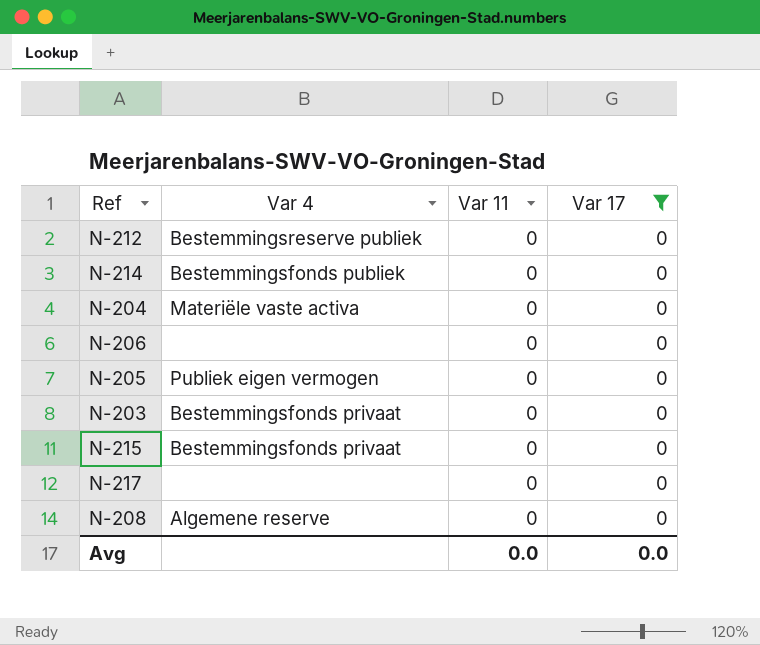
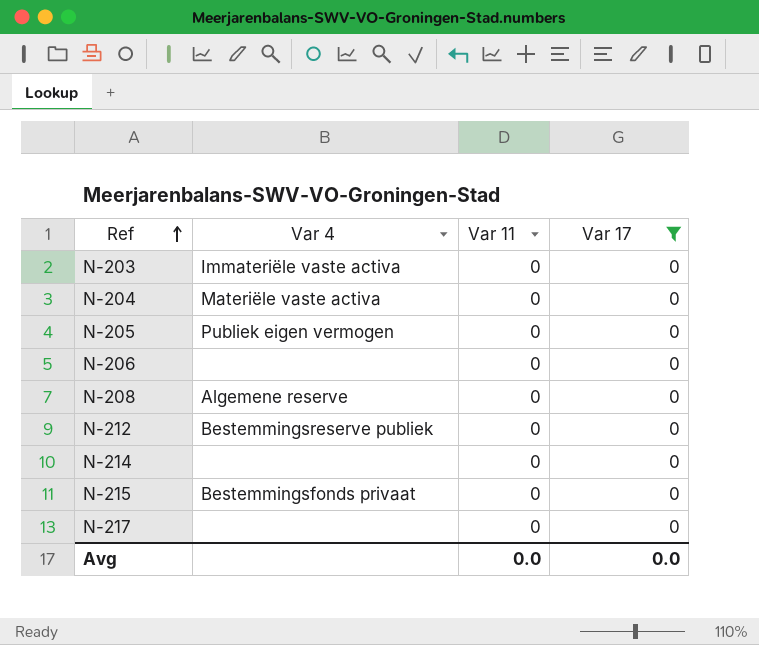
row order: none -> Ref ascending
N-203 | Var 4: Bestemmingsfonds privaat -> Immateriële vaste activa
N-214 | Var 4: Bestemmingsfonds publiek -> none

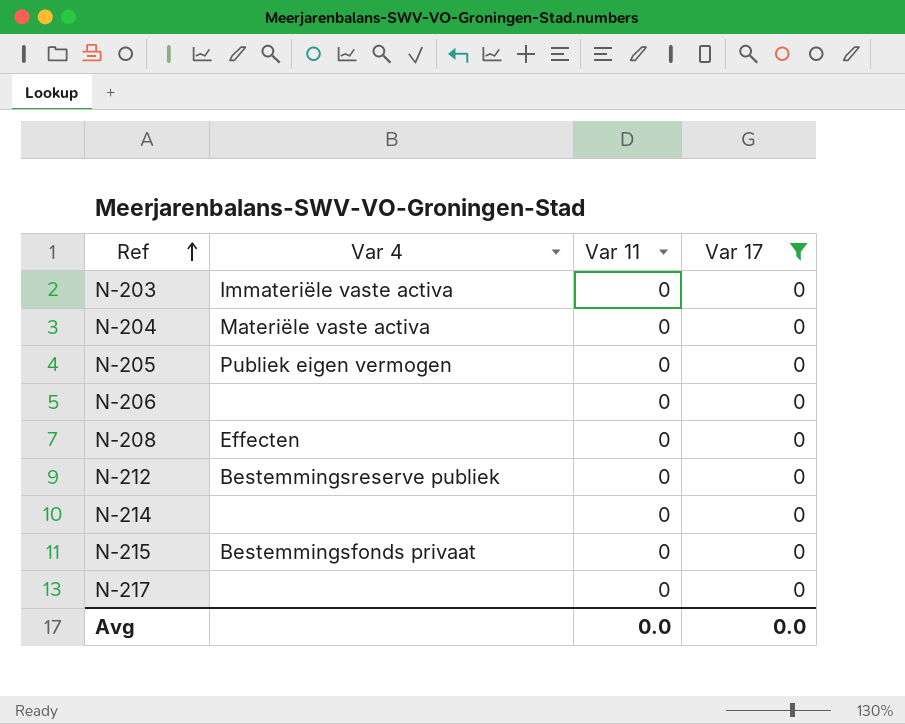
N-208 | Var 4: Algemene reserve -> Effecten

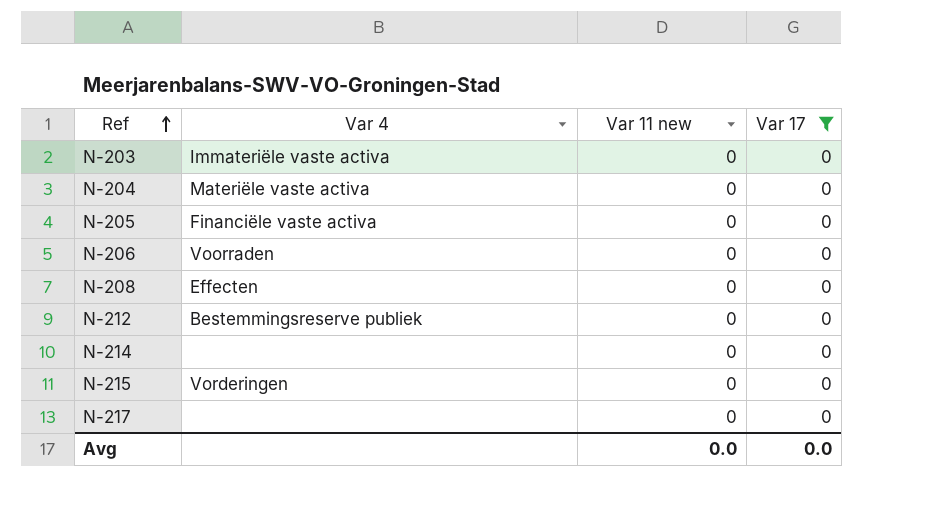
column name: Var 11 -> Var 11 new
N-205 | Var 4: Publiek eigen vermogen -> Financiële vaste activa
N-206 | Var 4: none -> Voorraden
N-215 | Var 4: Bestemmingsfonds privaat -> Vorderingen

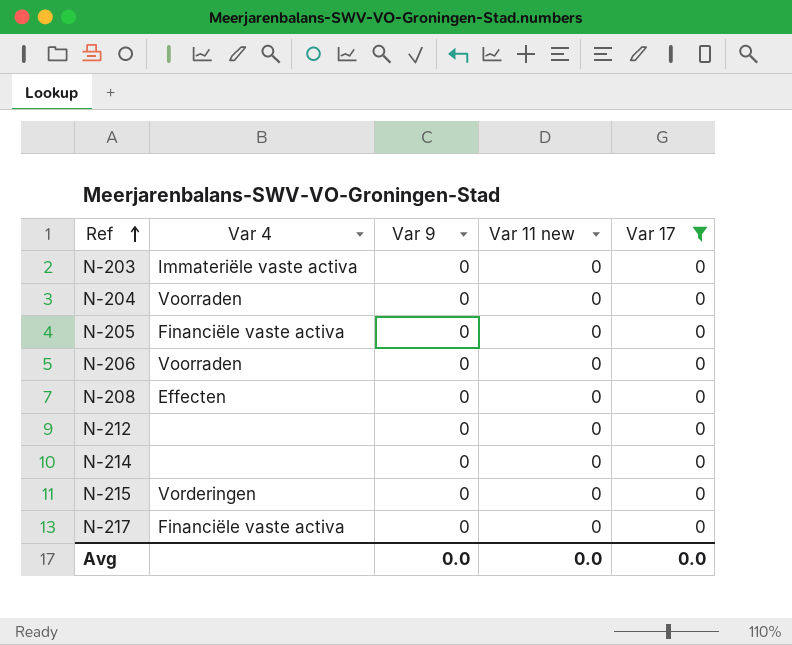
column Var 9 | position: none -> 3
N-204 | Var 4: Materiële vaste activa -> Voorraden
N-212 | Var 4: Bestemmingsreserve publiek -> none
N-217 | Var 4: none -> Financiële vaste activa

